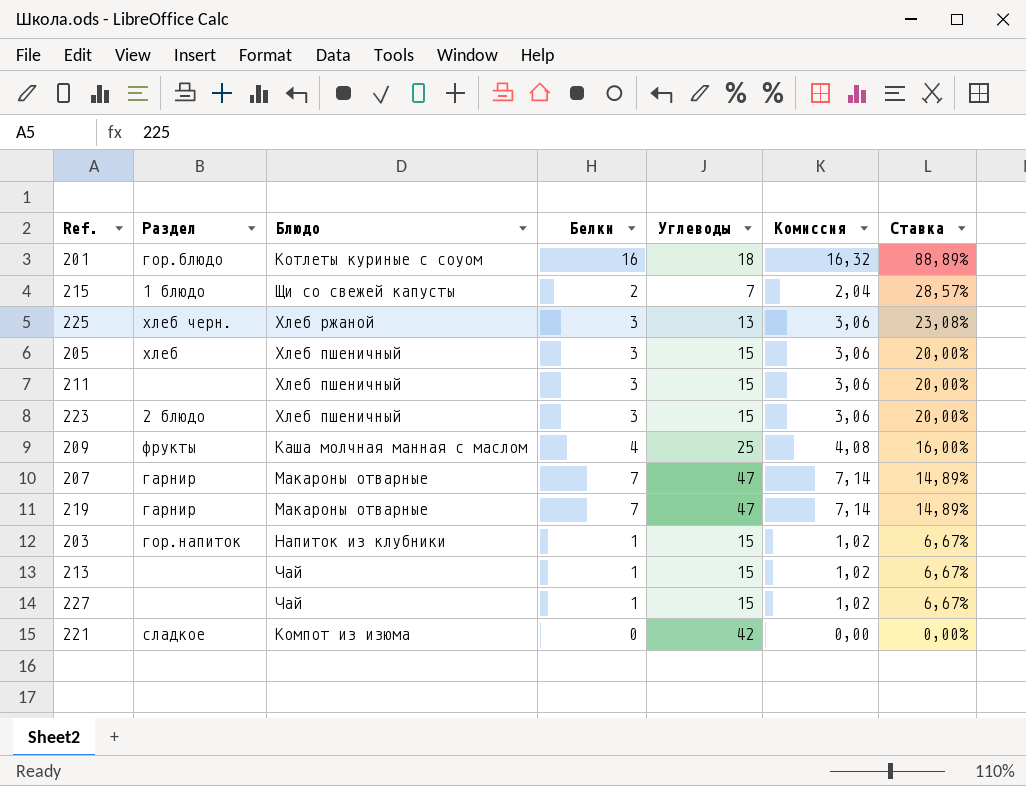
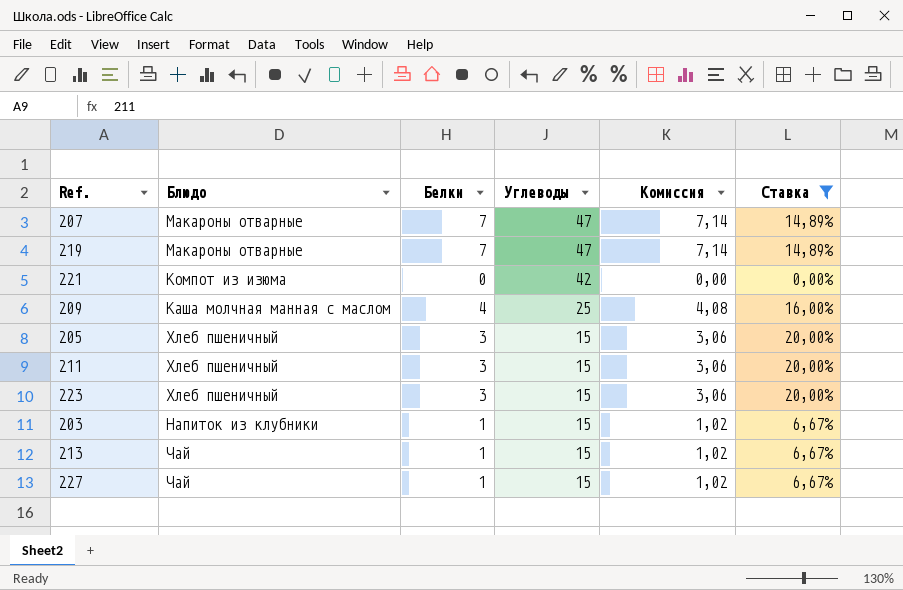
filter: none -> Ставка <= 20,00%
row order: Ставка descending -> Углеводы descending
column Раздел | position: 2 -> none

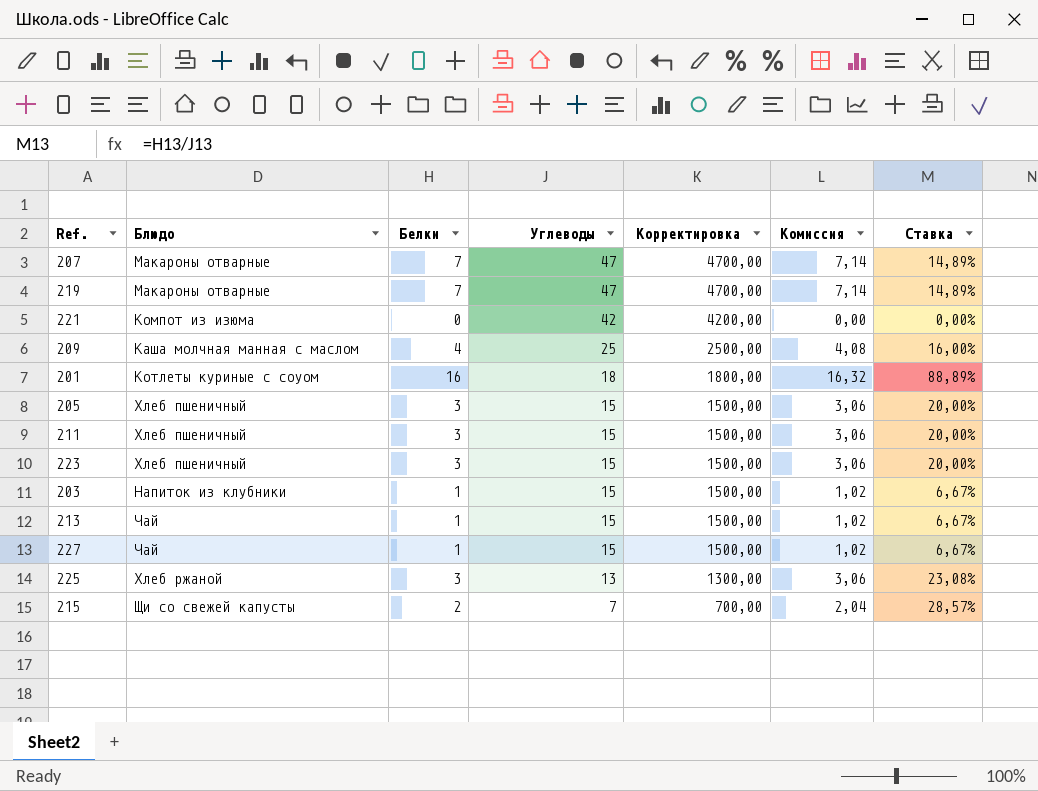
filter: Ставка <= 20,00% -> none
column Корректировка | formula: none -> [Углеводы] * 100

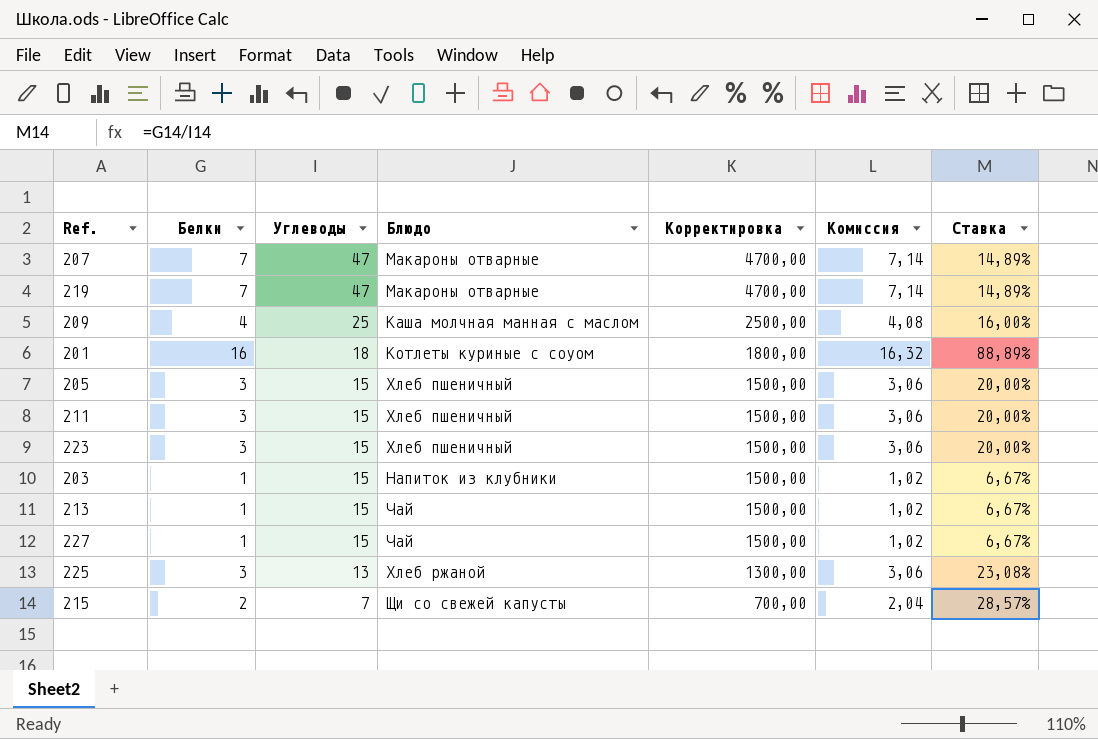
column Блюдо | position: 2 -> 4
row 221: Компот из изюма | 0 | 42 | 4200,00 | 0,00 | 0,00% -> none

